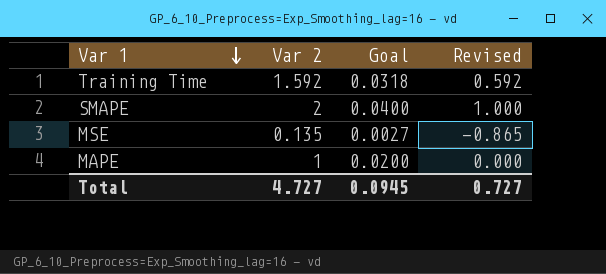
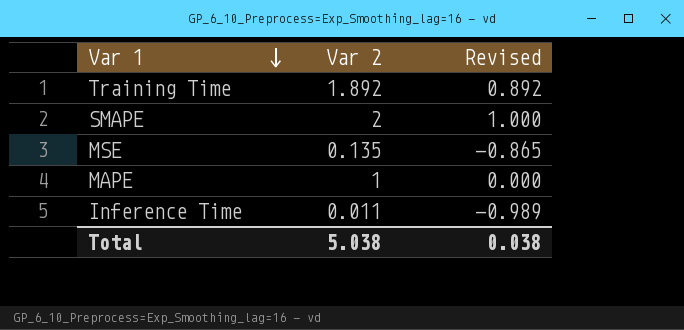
column Goal | formula: [Var 2] * 0.02 -> none
Training Time | Var 2: 1.592 -> 1.892
Training Time | Revised: 0.592 -> 0.892
row Inference Time: none -> 0.011 | -0.989
Total | Var 2: 4.727 -> 5.038
Total | Revised: 0.727 -> 0.038

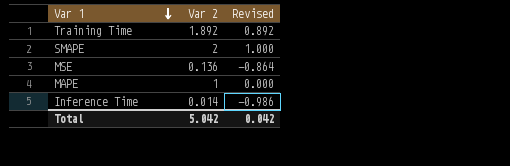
MSE | Var 2: 0.135 -> 0.136
MSE | Revised: -0.865 -> -0.864
Inference Time | Var 2: 0.011 -> 0.014
Inference Time | Revised: -0.989 -> -0.986
Total | Var 2: 5.038 -> 5.042
Total | Revised: 0.038 -> 0.042

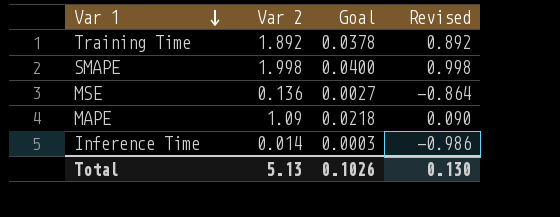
column Goal | formula: none -> [Var 2] * 0.02
SMAPE | Var 2: 2 -> 1.998
SMAPE | Revised: 1.000 -> 0.998
MAPE | Var 2: 1 -> 1.09
MAPE | Revised: 0.000 -> 0.090
Total | Var 2: 5.042 -> 5.13
Total | Revised: 0.042 -> 0.130

